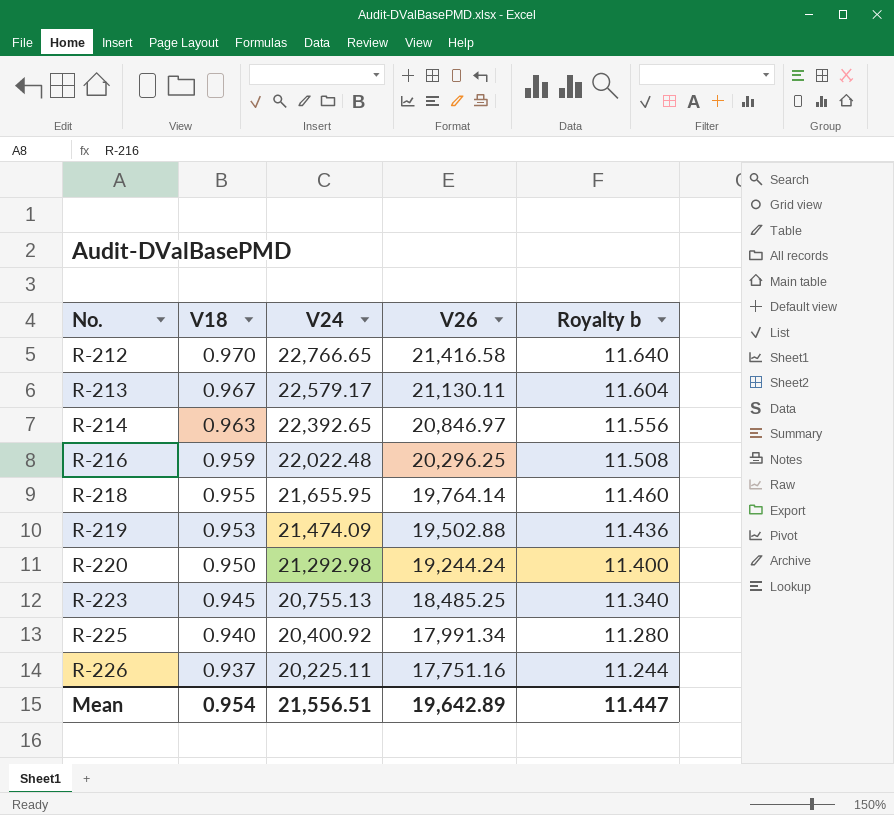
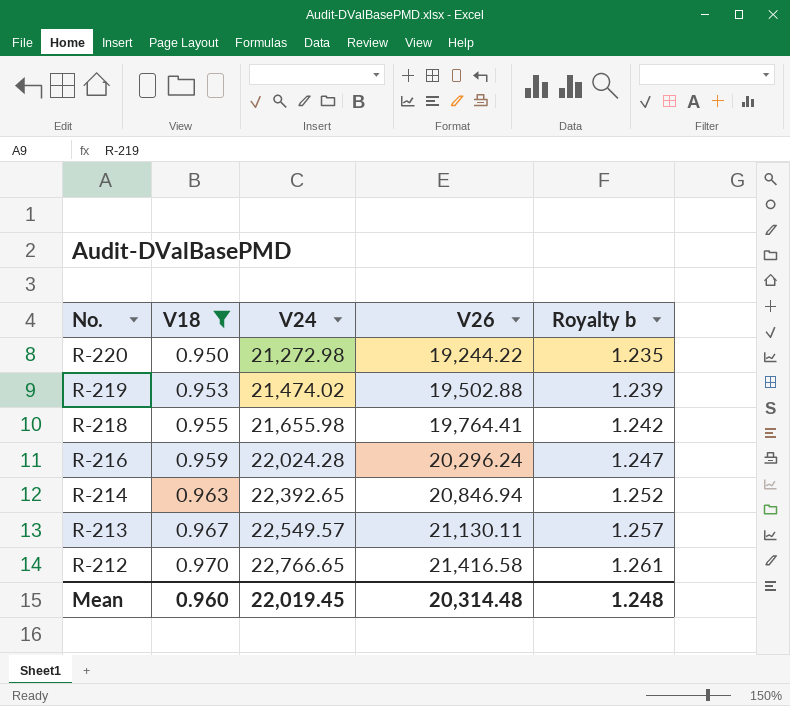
filter: none -> V18 >= 0.950
row order: No. ascending -> No. descending
column Royalty b | formula: [V18] * 12 -> [V18] * 1.3
R-220 | V24: 21,292.98 -> 21,272.98
R-220 | V26: 19,244.24 -> 19,244.22
R-219 | V24: 21,474.09 -> 21,474.02
R-218 | V24: 21,655.95 -> 21,655.98
R-218 | V26: 19,764.14 -> 19,764.41
R-216 | V24: 22,022.48 -> 22,024.28
R-216 | V26: 20,296.25 -> 20,296.24
R-214 | V26: 20,846.97 -> 20,846.94
R-213 | V24: 22,579.17 -> 22,549.57
Mean | V18: 0.954 -> 0.960
Mean | V24: 21,556.51 -> 22,019.45
Mean | V26: 19,642.89 -> 20,314.48
Mean | Royalty b: 11.447 -> 1.248

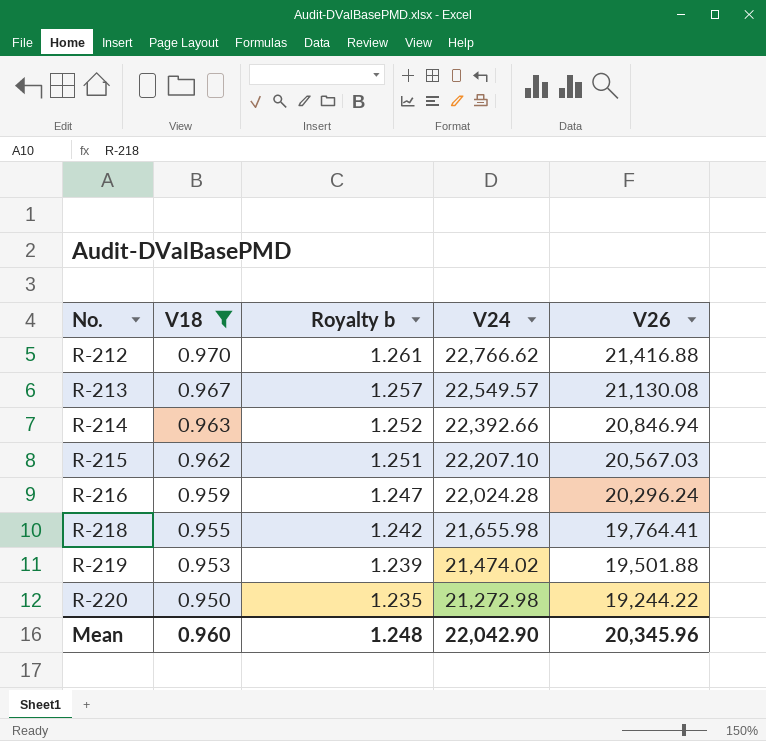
row order: No. descending -> No. ascending
column Royalty b | position: 5 -> 3
R-212 | V24: 22,766.65 -> 22,766.62
R-212 | V26: 21,416.58 -> 21,416.88
R-213 | V26: 21,130.11 -> 21,130.08
R-214 | V24: 22,392.65 -> 22,392.66
row R-215: none -> 0.962 | 1.251 | 22,207.10 | 20,567.03
R-219 | V26: 19,502.88 -> 19,501.88
Mean | V24: 22,019.45 -> 22,042.90
Mean | V26: 20,314.48 -> 20,345.96

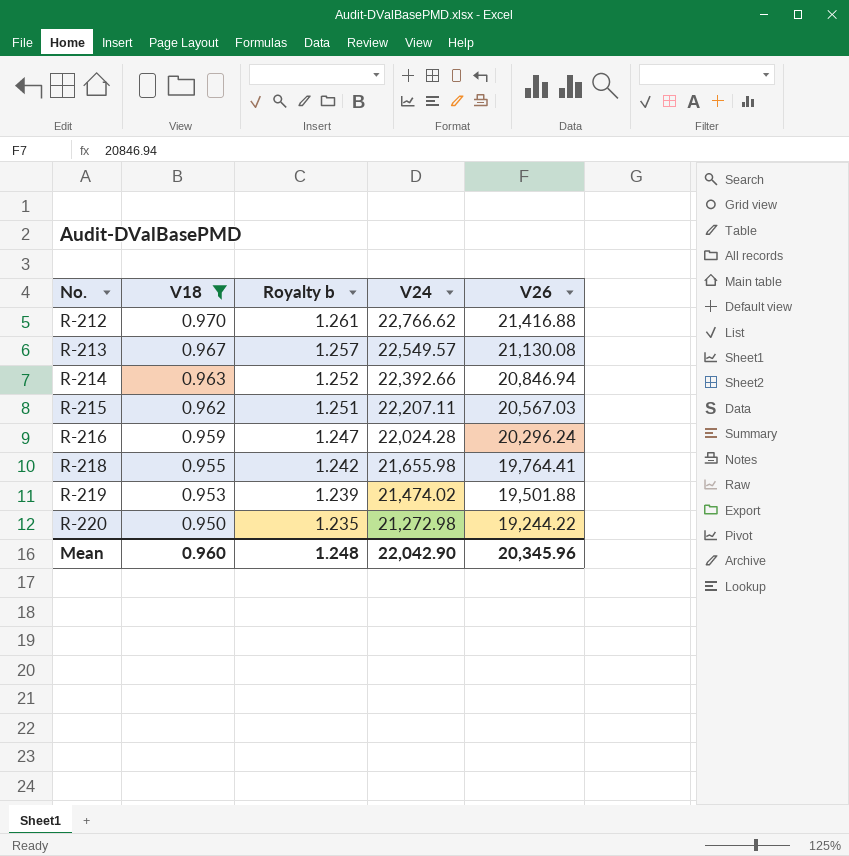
R-215 | V24: 22,207.10 -> 22,207.11

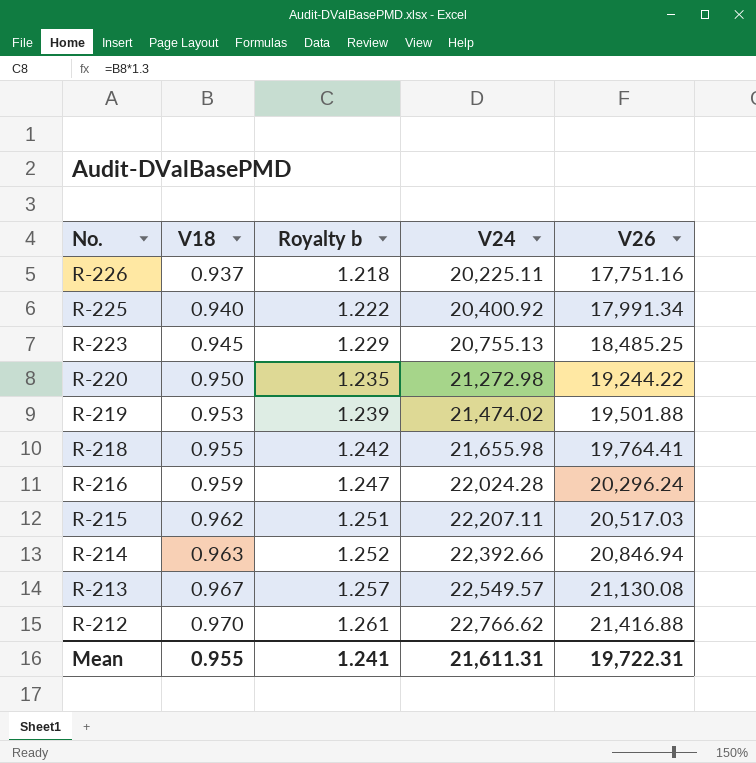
filter: V18 >= 0.950 -> none
row order: No. ascending -> No. descending
R-215 | V26: 20,567.03 -> 20,517.03
Mean | V18: 0.960 -> 0.955
Mean | Royalty b: 1.248 -> 1.241
Mean | V24: 22,042.90 -> 21,611.31
Mean | V26: 20,345.96 -> 19,722.31

